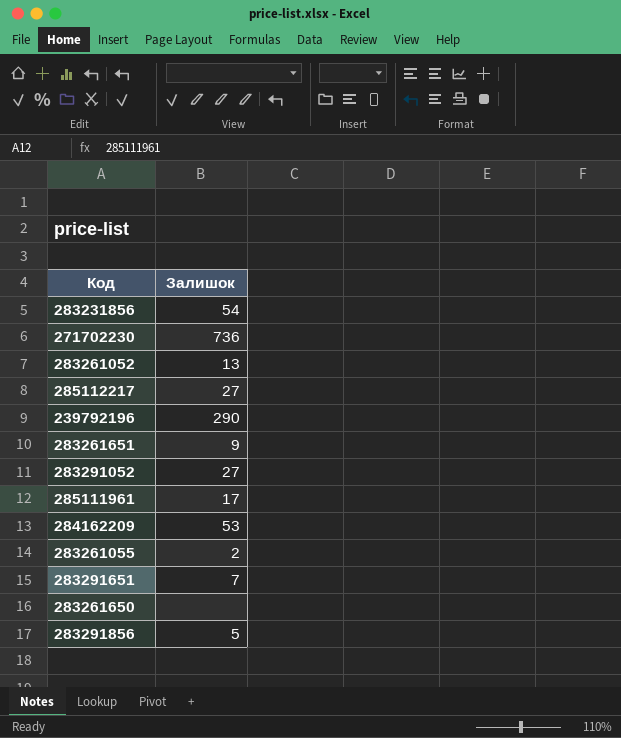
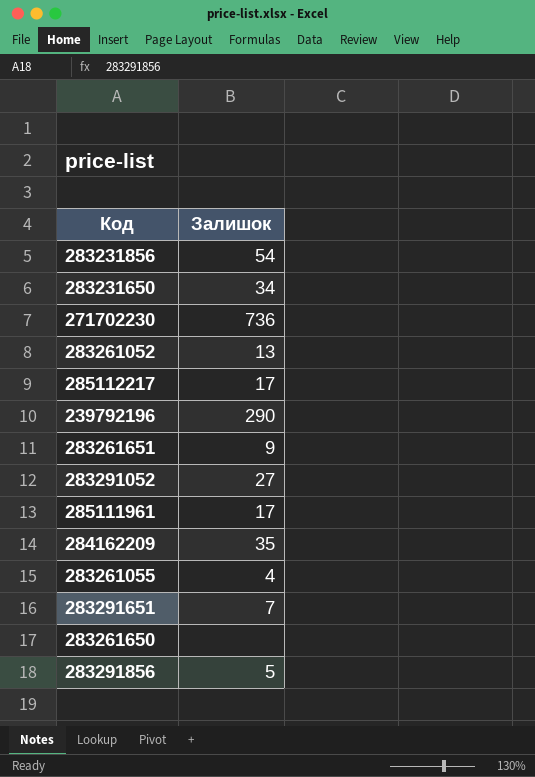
row 283231650: none -> 34
285112217 | Залишок: 27 -> 17
284162209 | Залишок: 53 -> 35
283261055 | Залишок: 2 -> 4

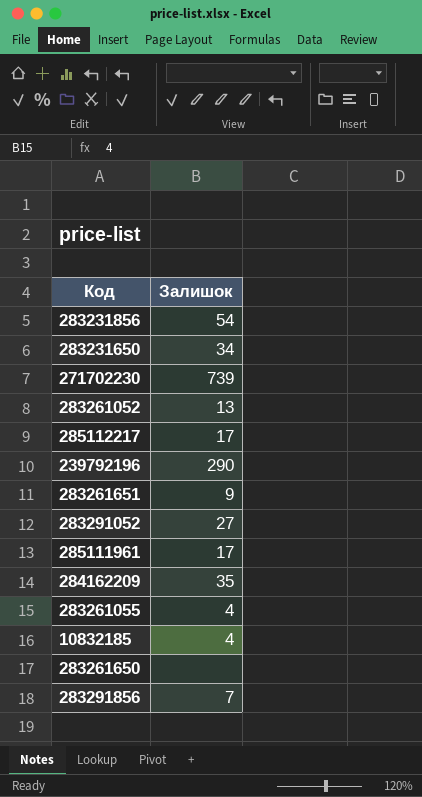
row 283291651: 7 -> none
271702230 | Залишок: 736 -> 739
row 10832185: none -> 4
283291856 | Залишок: 5 -> 7

